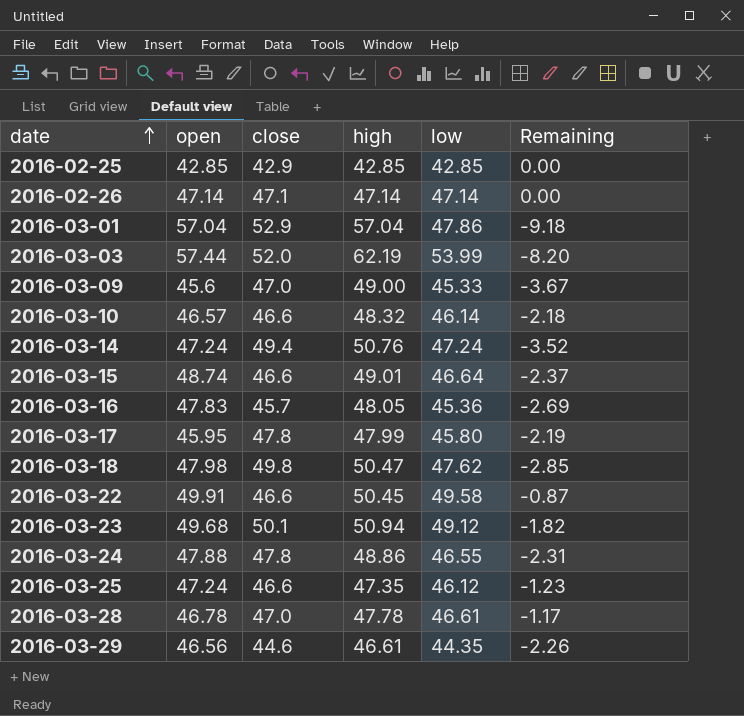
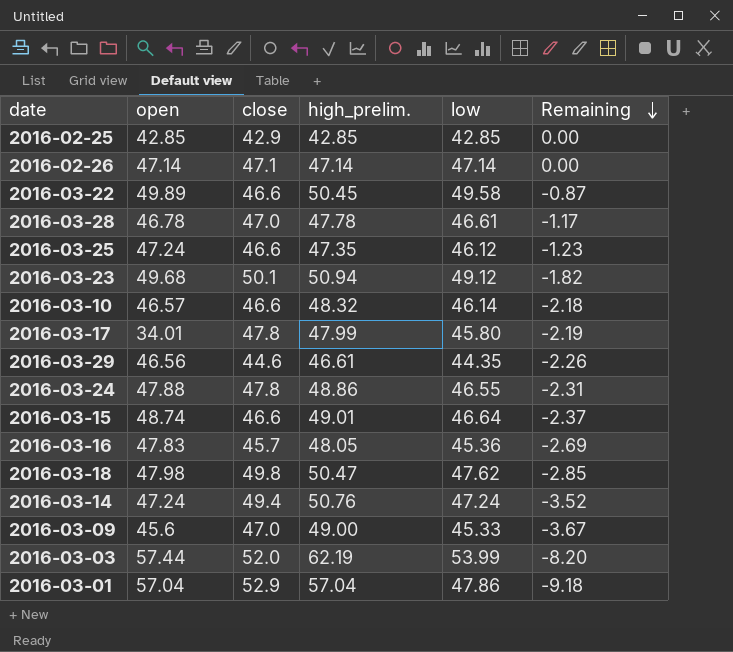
row order: date ascending -> Remaining descending
column name: high -> high_prelim.
2016-03-22 | open: 49.91 -> 49.89
2016-03-17 | open: 45.95 -> 34.01

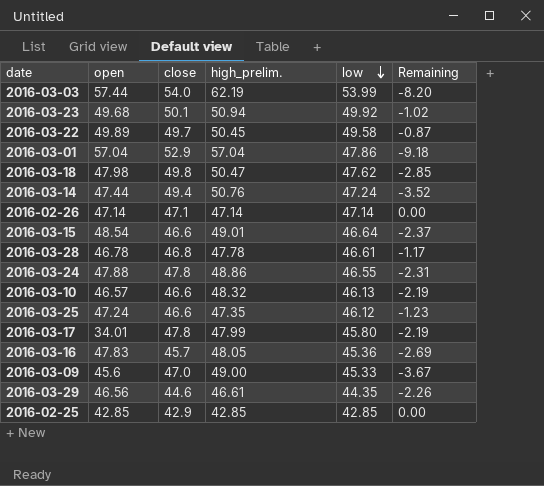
row order: Remaining descending -> low descending
2016-03-03 | close: 52.0 -> 54.0
2016-03-23 | low: 49.12 -> 49.92
2016-03-23 | Remaining: -1.82 -> -1.02
2016-03-22 | close: 46.6 -> 49.7
2016-03-14 | open: 47.24 -> 47.44
2016-03-15 | open: 48.74 -> 48.54
2016-03-28 | close: 47.0 -> 46.8
2016-03-10 | low: 46.14 -> 46.13
2016-03-10 | Remaining: -2.18 -> -2.19

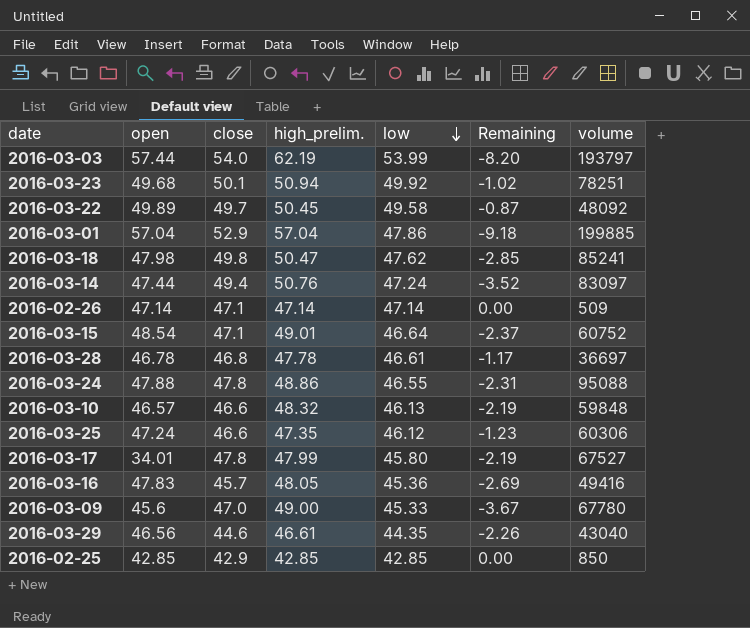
column volume | position: none -> 7
2016-03-15 | close: 46.6 -> 47.1

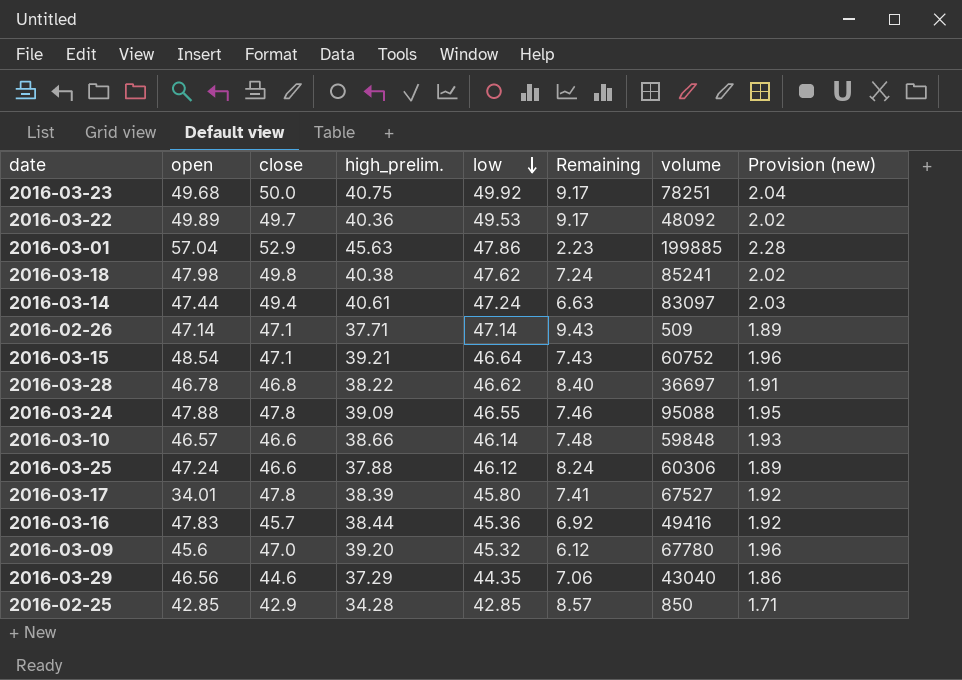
column Provision (new) | formula: none -> [high_prelim.] * 0.05
row 2016-03-03: 57.44 | 54.0 | 62.19 | 53.99 | -8.20 | 193797 -> none
2016-03-23 | close: 50.1 -> 50.0
2016-03-23 | high_prelim.: 50.94 -> 40.75
2016-03-23 | Remaining: -1.02 -> 9.17
2016-03-22 | high_prelim.: 50.45 -> 40.36
2016-03-22 | low: 49.58 -> 49.53
2016-03-22 | Remaining: -0.87 -> 9.17
2016-03-01 | high_prelim.: 57.04 -> 45.63
2016-03-01 | Remaining: -9.18 -> 2.23
2016-03-18 | high_prelim.: 50.47 -> 40.38
2016-03-18 | Remaining: -2.85 -> 7.24
2016-03-14 | high_prelim.: 50.76 -> 40.61
2016-03-14 | Remaining: -3.52 -> 6.63
2016-02-26 | high_prelim.: 47.14 -> 37.71
2016-02-26 | Remaining: 0.00 -> 9.43
2016-03-15 | high_prelim.: 49.01 -> 39.21
2016-03-15 | Remaining: -2.37 -> 7.43
2016-03-28 | high_prelim.: 47.78 -> 38.22
2016-03-28 | low: 46.61 -> 46.62
2016-03-28 | Remaining: -1.17 -> 8.40
2016-03-24 | high_prelim.: 48.86 -> 39.09
2016-03-24 | Remaining: -2.31 -> 7.46
2016-03-10 | high_prelim.: 48.32 -> 38.66
2016-03-10 | low: 46.13 -> 46.14
2016-03-10 | Remaining: -2.19 -> 7.48
2016-03-25 | high_prelim.: 47.35 -> 37.88
2016-03-25 | Remaining: -1.23 -> 8.24
2016-03-17 | high_prelim.: 47.99 -> 38.39
2016-03-17 | Remaining: -2.19 -> 7.41
2016-03-16 | high_prelim.: 48.05 -> 38.44
2016-03-16 | Remaining: -2.69 -> 6.92
2016-03-09 | high_prelim.: 49.00 -> 39.20
2016-03-09 | low: 45.33 -> 45.32
2016-03-09 | Remaining: -3.67 -> 6.12
2016-03-29 | high_prelim.: 46.61 -> 37.29
2016-03-29 | Remaining: -2.26 -> 7.06
2016-02-25 | high_prelim.: 42.85 -> 34.28
2016-02-25 | Remaining: 0.00 -> 8.57

